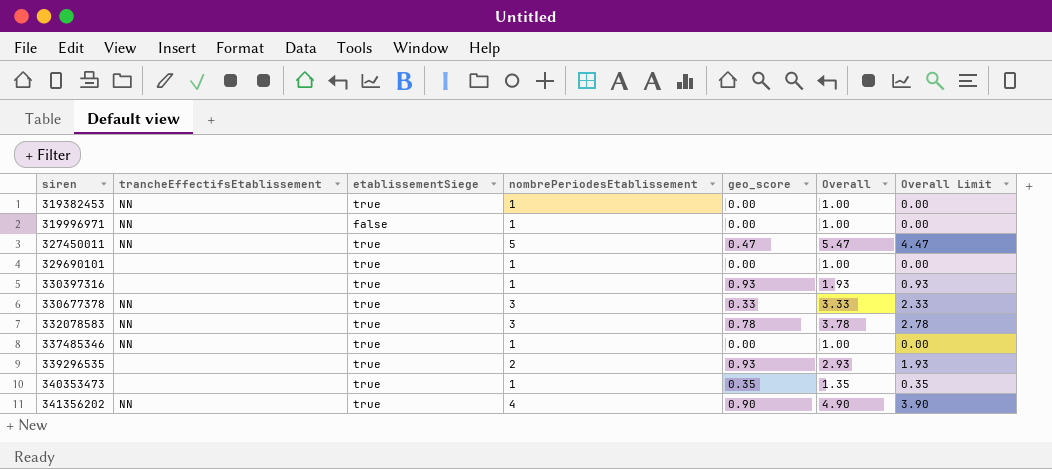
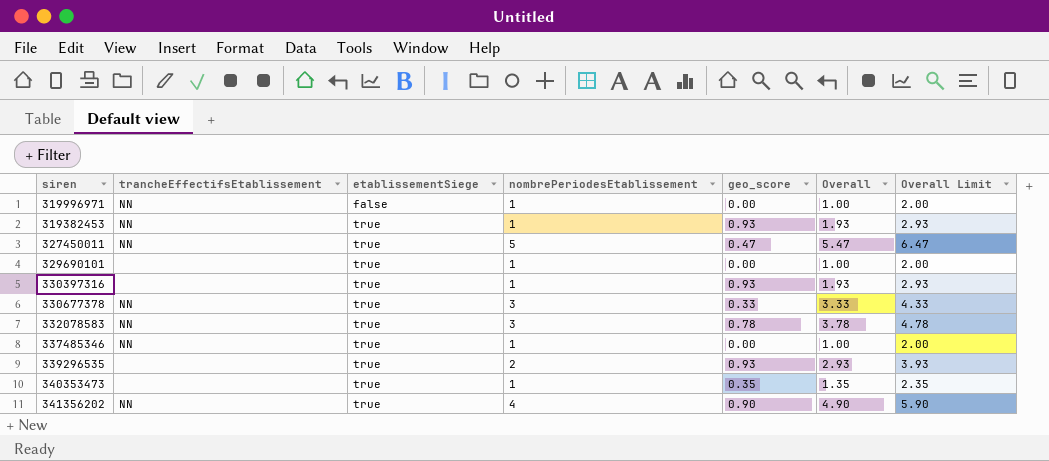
row order: siren ascending -> etablissementSiege ascending
column Overall Limit | formula: [Overall] - 1 -> [Overall] + 1
319382453 | geo_score: 0.00 -> 0.93
319382453 | Overall: 1.00 -> 1.93

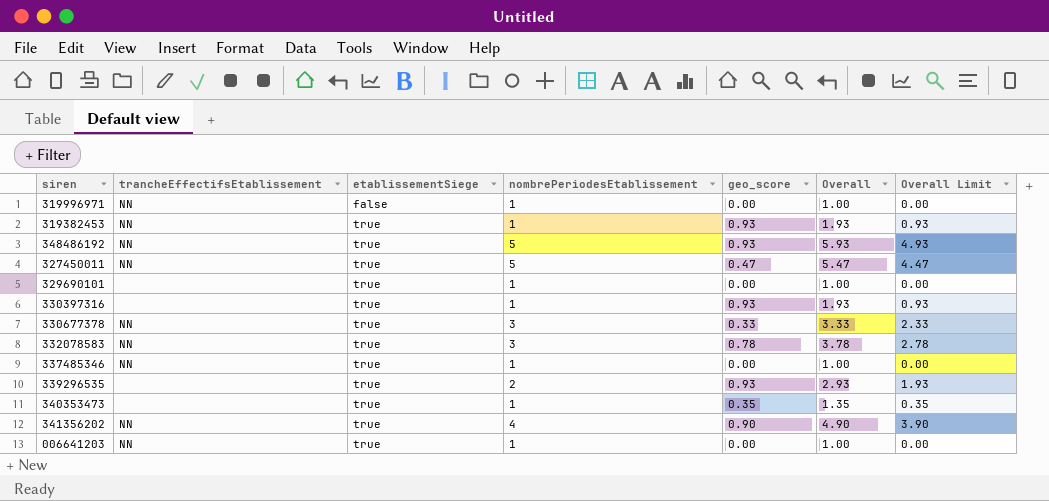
column Overall Limit | formula: [Overall] + 1 -> [Overall] - 1
row 348486192: none -> NN | true | 5 | 0.93 | 5.93 | 4.93
row 006641203: none -> NN | true | 1 | 0.00 | 1.00 | 0.00

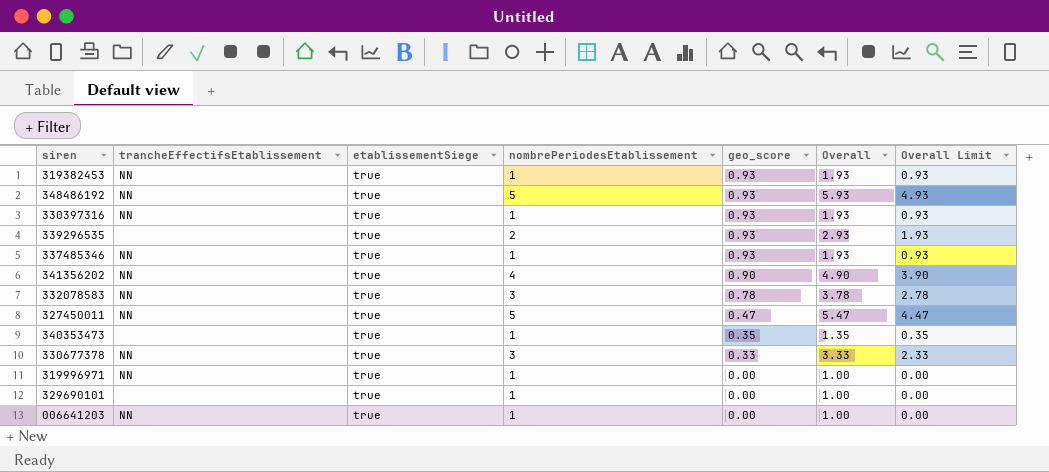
row order: etablissementSiege ascending -> geo_score descending
330397316 | trancheEffectifsEtablissement: none -> NN
337485346 | geo_score: 0.00 -> 0.93
337485346 | Overall: 1.00 -> 1.93
337485346 | Overall Limit: 0.00 -> 0.93
319996971 | etablissementSiege: false -> true

